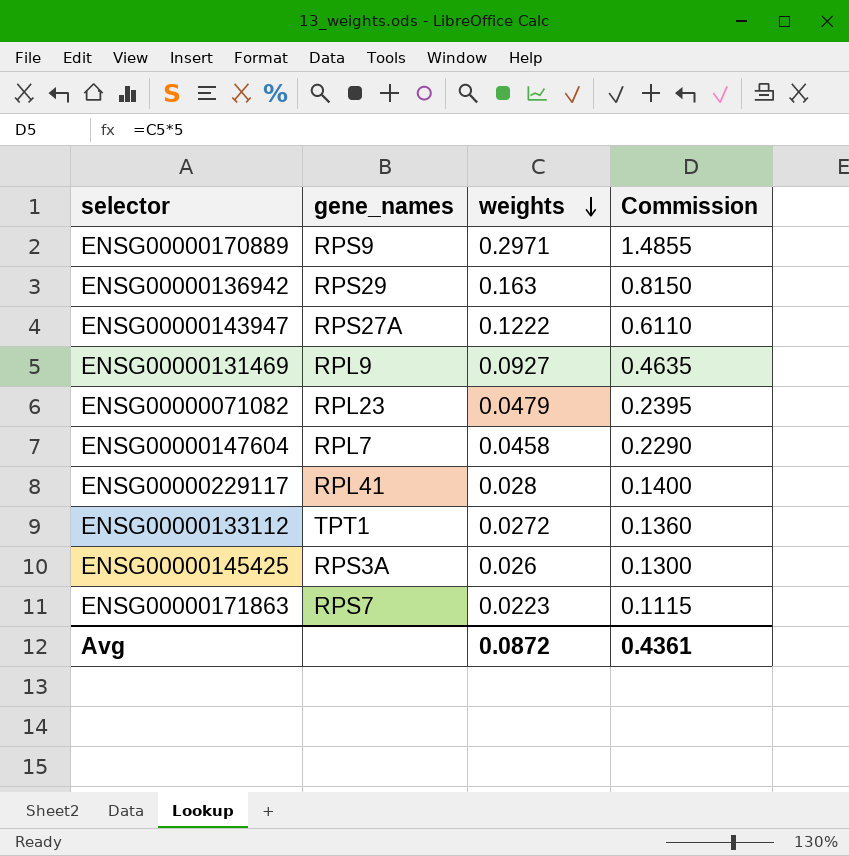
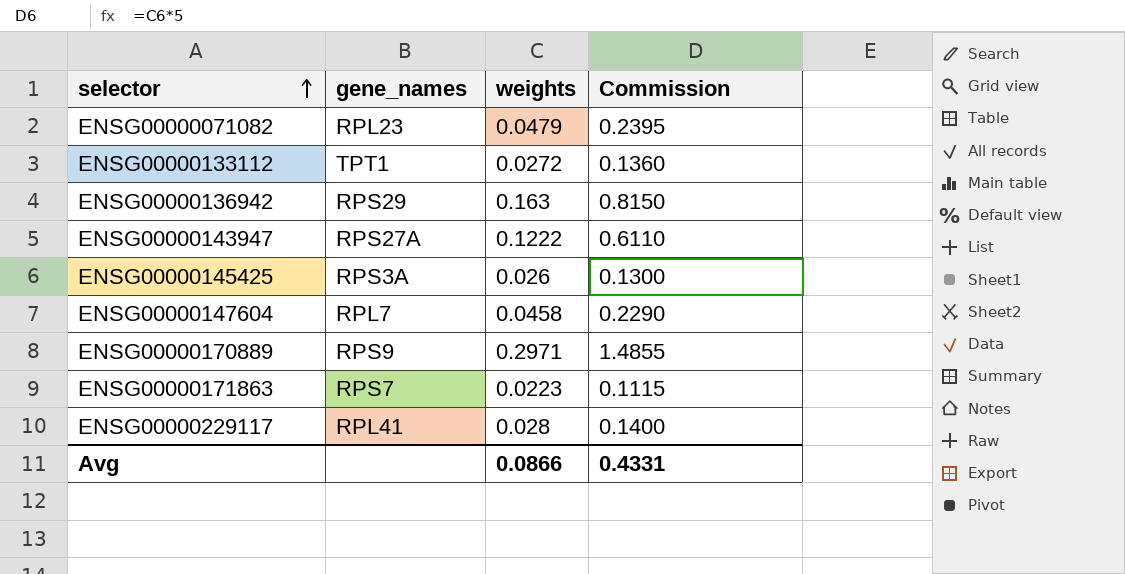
row order: weights descending -> selector ascending
row ENSG00000131469: RPL9 | 0.0927 | 0.4635 -> none
Avg | weights: 0.0872 -> 0.0866
Avg | Commission: 0.4361 -> 0.4331

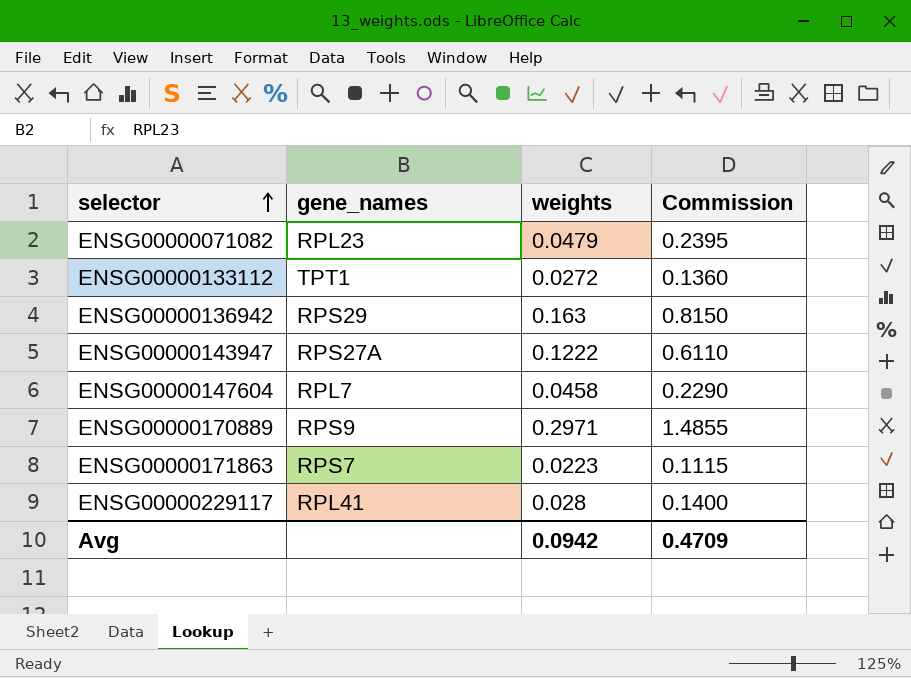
row ENSG00000145425: RPS3A | 0.026 | 0.1300 -> none
Avg | weights: 0.0866 -> 0.0942
Avg | Commission: 0.4331 -> 0.4709

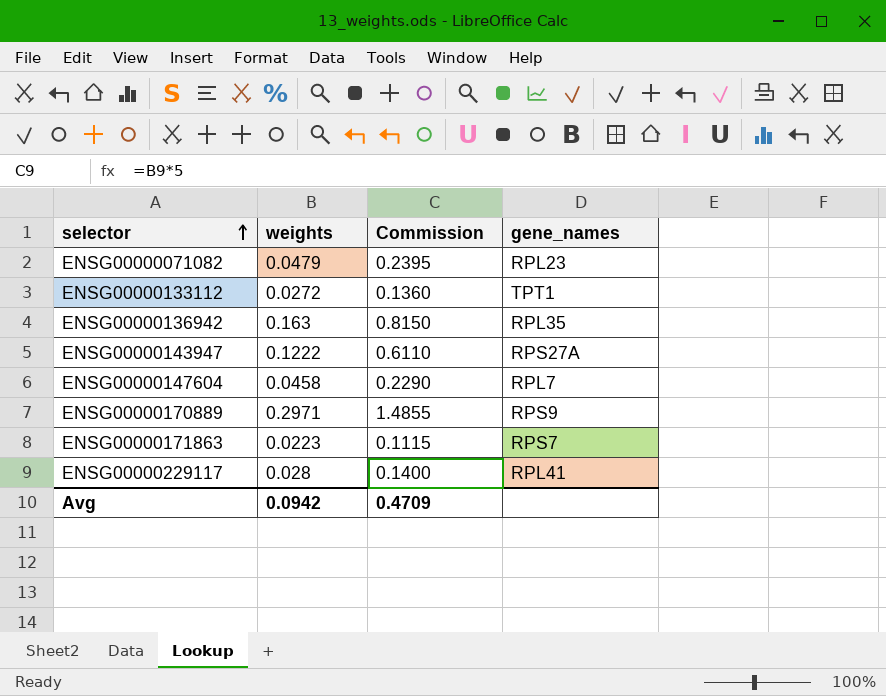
column gene_names | position: 2 -> 4
ENSG00000136942 | gene_names: RPS29 -> RPL35

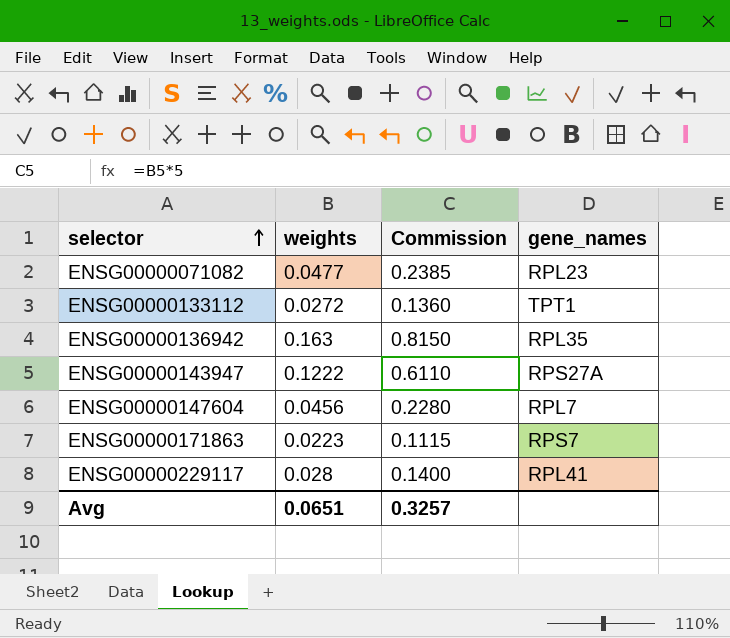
row ENSG00000170889: 0.2971 | 1.4855 | RPS9 -> none
ENSG00000071082 | weights: 0.0479 -> 0.0477
ENSG00000071082 | Commission: 0.2395 -> 0.2385
ENSG00000147604 | weights: 0.0458 -> 0.0456
ENSG00000147604 | Commission: 0.2290 -> 0.2280
Avg | weights: 0.0942 -> 0.0651
Avg | Commission: 0.4709 -> 0.3257

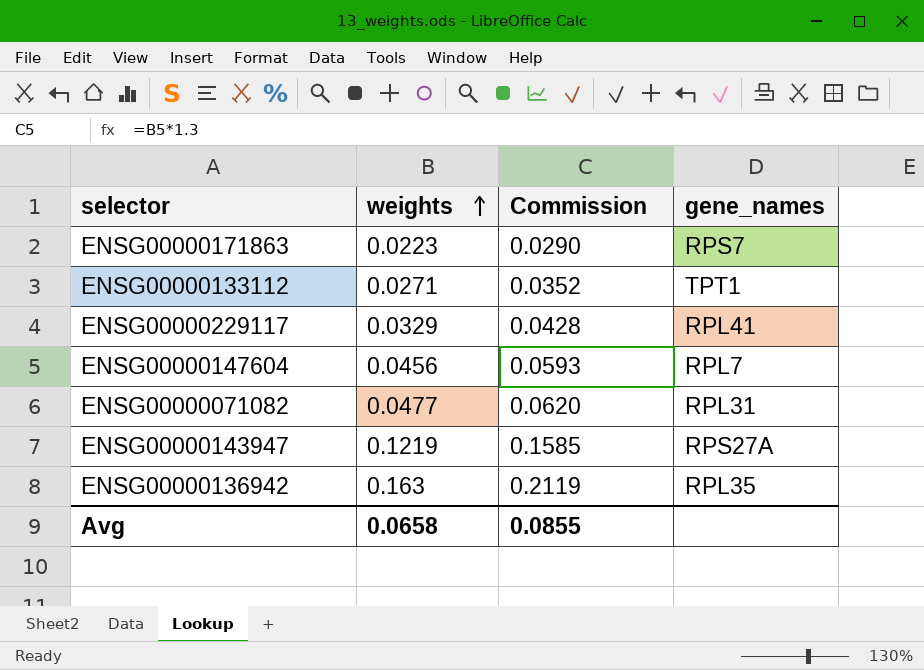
row order: selector ascending -> weights ascending
column Commission | formula: [weights] * 5 -> [weights] * 1.3
ENSG00000133112 | weights: 0.0272 -> 0.0271
ENSG00000229117 | weights: 0.028 -> 0.0329
ENSG00000071082 | gene_names: RPL23 -> RPL31
ENSG00000143947 | weights: 0.1222 -> 0.1219
Avg | weights: 0.0651 -> 0.0658
Avg | Commission: 0.3257 -> 0.0855

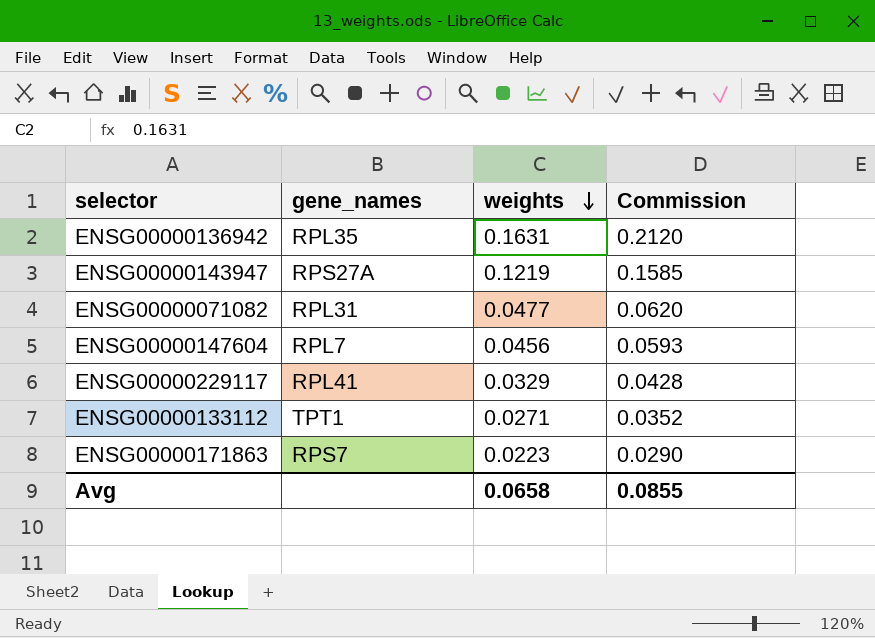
row order: weights ascending -> weights descending
column gene_names | position: 4 -> 2
ENSG00000136942 | weights: 0.163 -> 0.1631
ENSG00000136942 | Commission: 0.2119 -> 0.2120

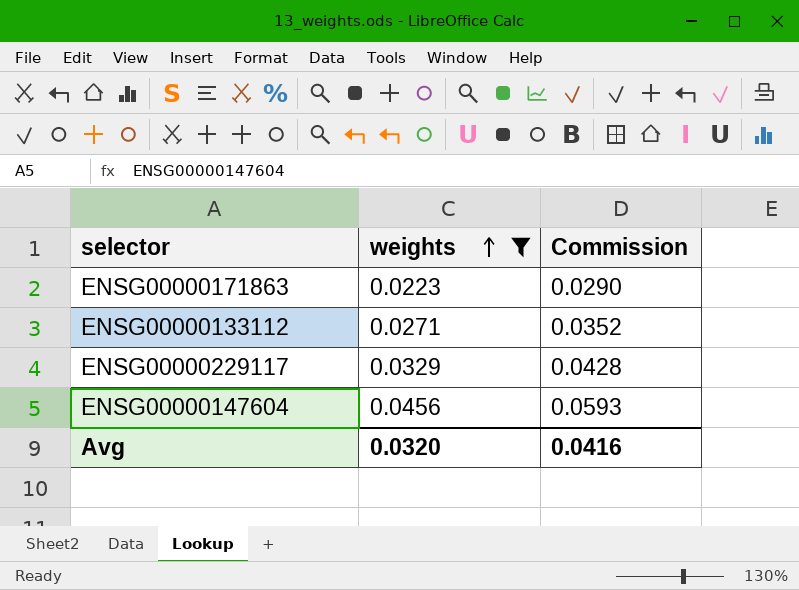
filter: none -> weights <= 0.0456
row order: weights descending -> weights ascending
column gene_names | position: 2 -> none
Avg | weights: 0.0658 -> 0.0320
Avg | Commission: 0.0855 -> 0.0416

